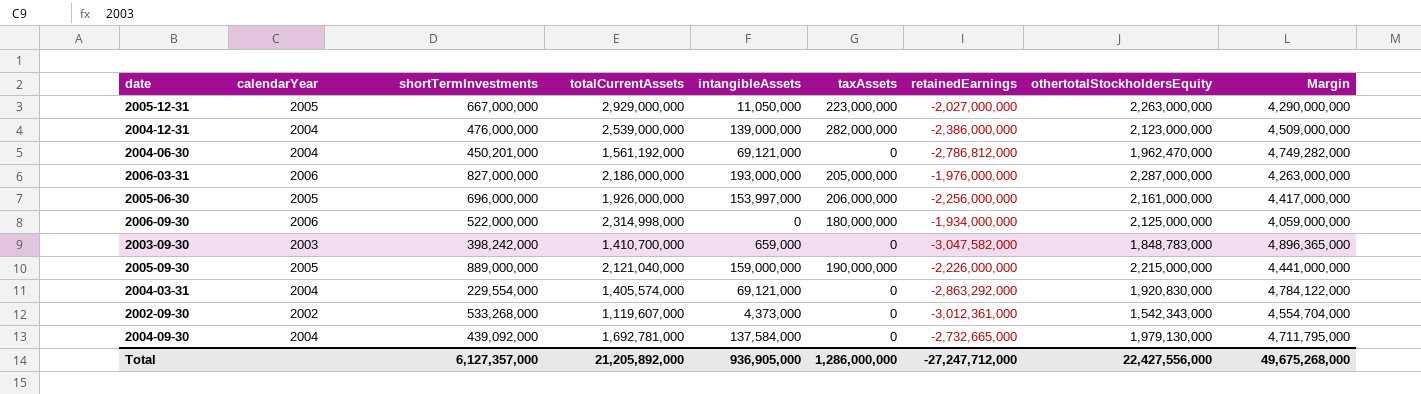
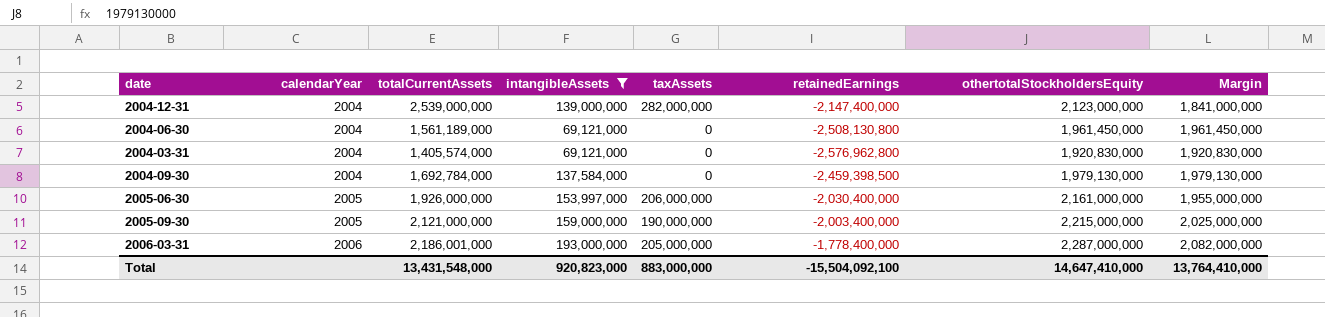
filter: none -> intangibleAssets >= 69,121,000
row order: none -> calendarYear ascending
column shortTermInvestments | position: 3 -> none
column Margin | formula: [othertotalStockholdersEquity] - [retainedEarnings] -> [othertotalStockholdersEquity] - [taxAssets]
2004-12-31 | retainedEarnings: -2,386,000,000 -> -2,147,400,000
2004-06-30 | totalCurrentAssets: 1,561,192,000 -> 1,561,189,000
2004-06-30 | retainedEarnings: -2,786,812,000 -> -2,508,130,800
2004-06-30 | othertotalStockholdersEquity: 1,962,470,000 -> 1,961,450,000
2004-03-31 | retainedEarnings: -2,863,292,000 -> -2,576,962,800
2004-09-30 | totalCurrentAssets: 1,692,781,000 -> 1,692,784,000
2004-09-30 | retainedEarnings: -2,732,665,000 -> -2,459,398,500
2005-06-30 | retainedEarnings: -2,256,000,000 -> -2,030,400,000
2005-09-30 | totalCurrentAssets: 2,121,040,000 -> 2,121,000,000
2005-09-30 | retainedEarnings: -2,226,000,000 -> -2,003,400,000
2006-03-31 | totalCurrentAssets: 2,186,000,000 -> 2,186,001,000
2006-03-31 | retainedEarnings: -1,976,000,000 -> -1,778,400,000
Total | totalCurrentAssets: 21,205,892,000 -> 13,431,548,000
Total | intangibleAssets: 936,905,000 -> 920,823,000
Total | taxAssets: 1,286,000,000 -> 883,000,000
Total | retainedEarnings: -27,247,712,000 -> -15,504,092,100
Total | othertotalStockholdersEquity: 22,427,556,000 -> 14,647,410,000
Total | Margin: 49,675,268,000 -> 13,764,410,000

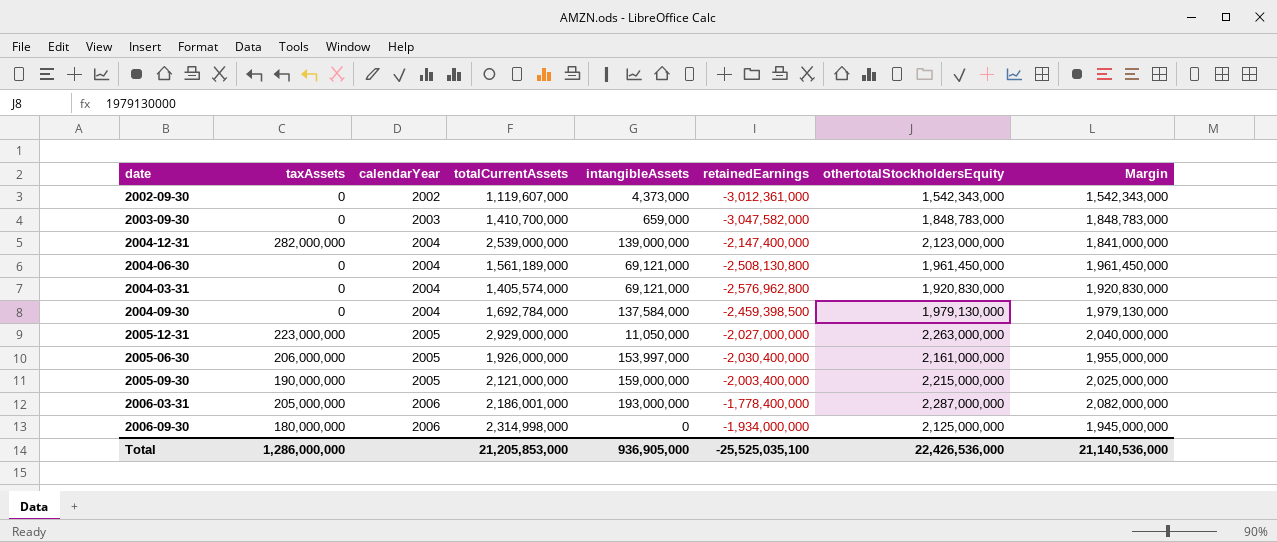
filter: intangibleAssets >= 69,121,000 -> none
column taxAssets | position: 5 -> 2
Total | taxAssets: 883,000,000 -> 1,286,000,000
Total | totalCurrentAssets: 13,431,548,000 -> 21,205,853,000
Total | intangibleAssets: 920,823,000 -> 936,905,000
Total | retainedEarnings: -15,504,092,100 -> -25,525,035,100
Total | othertotalStockholdersEquity: 14,647,410,000 -> 22,426,536,000
Total | Margin: 13,764,410,000 -> 21,140,536,000

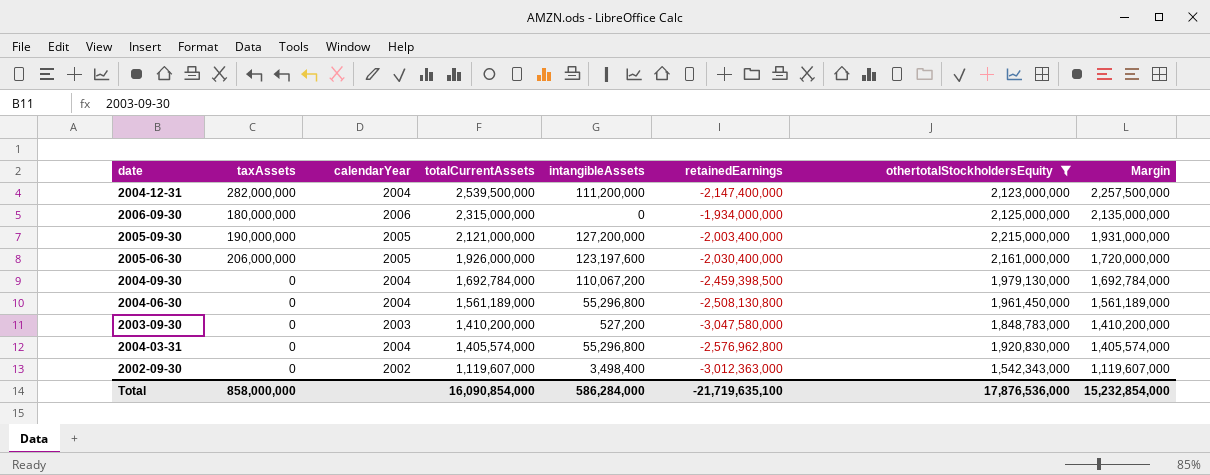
filter: none -> othertotalStockholdersEquity <= 2,215,000,000
row order: calendarYear ascending -> totalCurrentAssets descending
column Margin | formula: [othertotalStockholdersEquity] - [taxAssets] -> [totalCurrentAssets] - [taxAssets]
2004-12-31 | totalCurrentAssets: 2,539,000,000 -> 2,539,500,000
2004-12-31 | intangibleAssets: 139,000,000 -> 111,200,000
2006-09-30 | totalCurrentAssets: 2,314,998,000 -> 2,315,000,000
2005-09-30 | intangibleAssets: 159,000,000 -> 127,200,000
2005-06-30 | intangibleAssets: 153,997,000 -> 123,197,600
2004-09-30 | intangibleAssets: 137,584,000 -> 110,067,200
2004-06-30 | intangibleAssets: 69,121,000 -> 55,296,800
2003-09-30 | totalCurrentAssets: 1,410,700,000 -> 1,410,200,000
2003-09-30 | intangibleAssets: 659,000 -> 527,200
2003-09-30 | retainedEarnings: -3,047,582,000 -> -3,047,580,000
2004-03-31 | intangibleAssets: 69,121,000 -> 55,296,800
2002-09-30 | intangibleAssets: 4,373,000 -> 3,498,400
2002-09-30 | retainedEarnings: -3,012,361,000 -> -3,012,363,000
Total | taxAssets: 1,286,000,000 -> 858,000,000
Total | totalCurrentAssets: 21,205,853,000 -> 16,090,854,000
Total | intangibleAssets: 936,905,000 -> 586,284,000
Total | retainedEarnings: -25,525,035,100 -> -21,719,635,100
Total | othertotalStockholdersEquity: 22,426,536,000 -> 17,876,536,000
Total | Margin: 21,140,536,000 -> 15,232,854,000

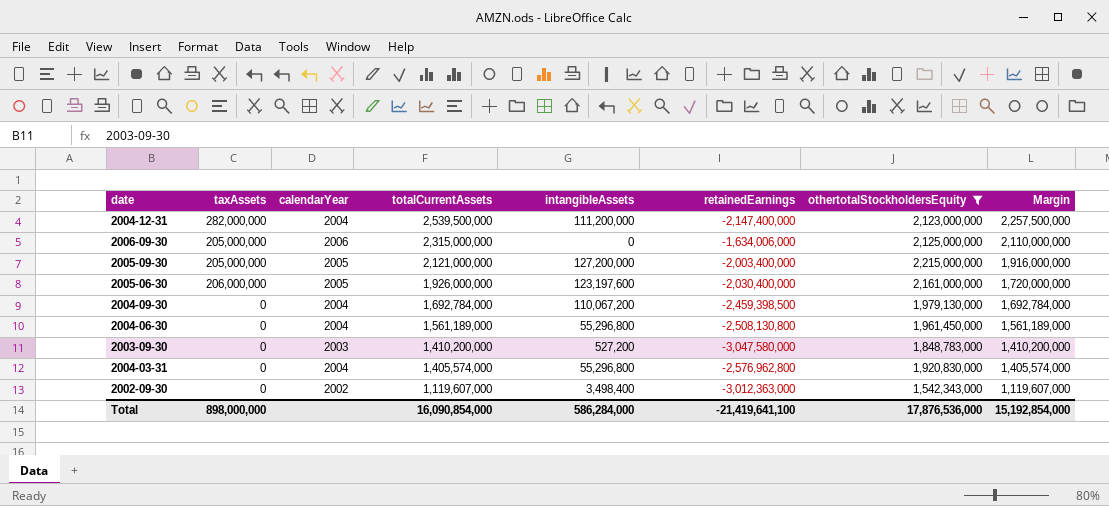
2006-09-30 | taxAssets: 180,000,000 -> 205,000,000
2006-09-30 | retainedEarnings: -1,934,000,000 -> -1,634,006,000
2006-09-30 | Margin: 2,135,000,000 -> 2,110,000,000
2005-09-30 | taxAssets: 190,000,000 -> 205,000,000
2005-09-30 | Margin: 1,931,000,000 -> 1,916,000,000
Total | taxAssets: 858,000,000 -> 898,000,000
Total | retainedEarnings: -21,719,635,100 -> -21,419,641,100
Total | Margin: 15,232,854,000 -> 15,192,854,000

